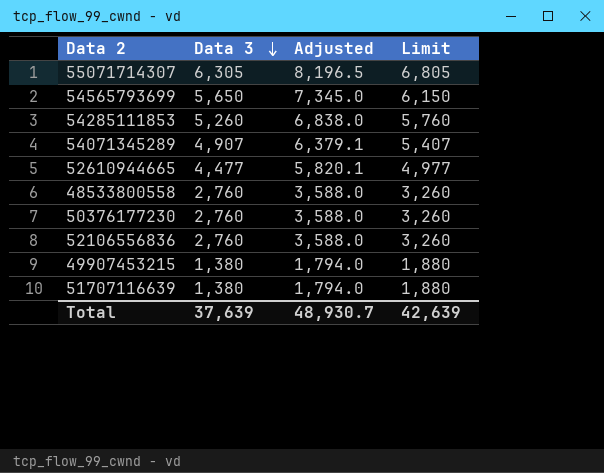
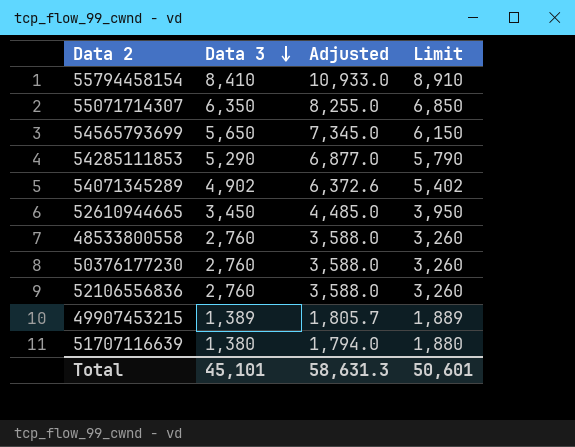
row 55794458154: none -> 8,410 | 10,933.0 | 8,910
55071714307 | Data 3: 6,305 -> 6,350
55071714307 | Adjusted: 8,196.5 -> 8,255.0
55071714307 | Limit: 6,805 -> 6,850
54285111853 | Data 3: 5,260 -> 5,290
54285111853 | Adjusted: 6,838.0 -> 6,877.0
54285111853 | Limit: 5,760 -> 5,790
54071345289 | Data 3: 4,907 -> 4,902
54071345289 | Adjusted: 6,379.1 -> 6,372.6
54071345289 | Limit: 5,407 -> 5,402
52610944665 | Data 3: 4,477 -> 3,450
52610944665 | Adjusted: 5,820.1 -> 4,485.0
52610944665 | Limit: 4,977 -> 3,950
49907453215 | Data 3: 1,380 -> 1,389
49907453215 | Adjusted: 1,794.0 -> 1,805.7
49907453215 | Limit: 1,880 -> 1,889
Total | Data 3: 37,639 -> 45,101
Total | Adjusted: 48,930.7 -> 58,631.3
Total | Limit: 42,639 -> 50,601

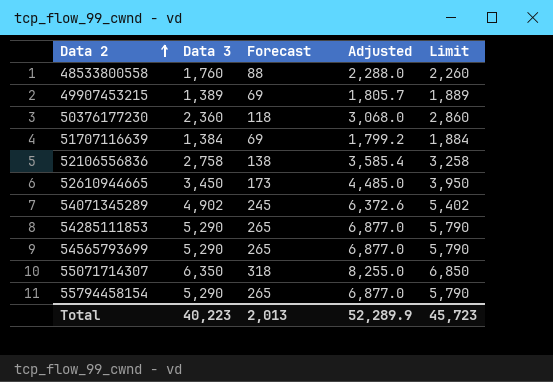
row order: Data 3 descending -> Data 2 ascending
column Forecast | formula: none -> [Data 3] * 0.05
48533800558 | Data 3: 2,760 -> 1,760
48533800558 | Adjusted: 3,588.0 -> 2,288.0
48533800558 | Limit: 3,260 -> 2,260
50376177230 | Data 3: 2,760 -> 2,360
50376177230 | Adjusted: 3,588.0 -> 3,068.0
50376177230 | Limit: 3,260 -> 2,860
51707116639 | Data 3: 1,380 -> 1,384
51707116639 | Adjusted: 1,794.0 -> 1,799.2
51707116639 | Limit: 1,880 -> 1,884
52106556836 | Data 3: 2,760 -> 2,758
52106556836 | Adjusted: 3,588.0 -> 3,585.4
52106556836 | Limit: 3,260 -> 3,258
54565793699 | Data 3: 5,650 -> 5,290
54565793699 | Adjusted: 7,345.0 -> 6,877.0
54565793699 | Limit: 6,150 -> 5,790
55794458154 | Data 3: 8,410 -> 5,290
55794458154 | Adjusted: 10,933.0 -> 6,877.0
55794458154 | Limit: 8,910 -> 5,790
Total | Data 3: 45,101 -> 40,223
Total | Adjusted: 58,631.3 -> 52,289.9
Total | Limit: 50,601 -> 45,723

